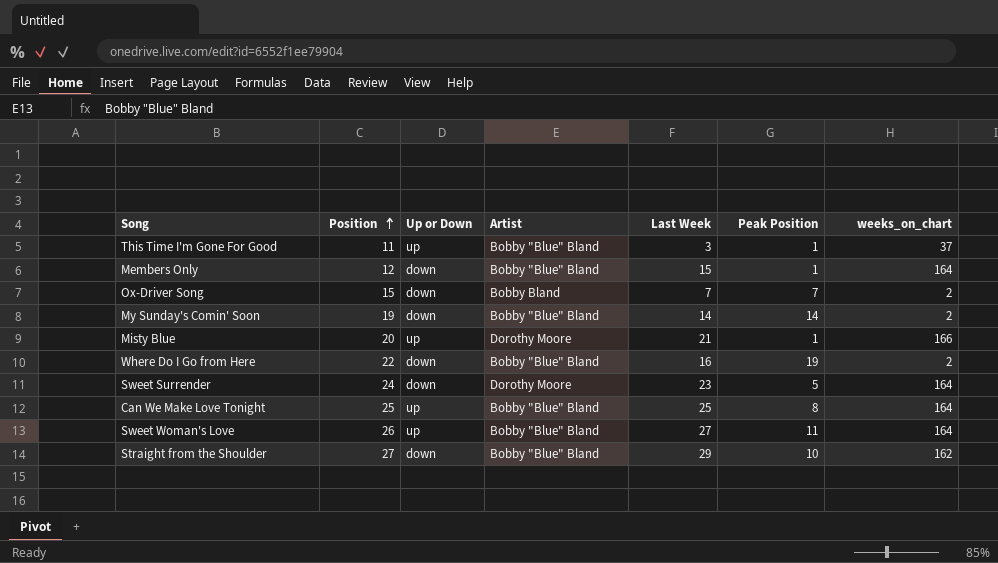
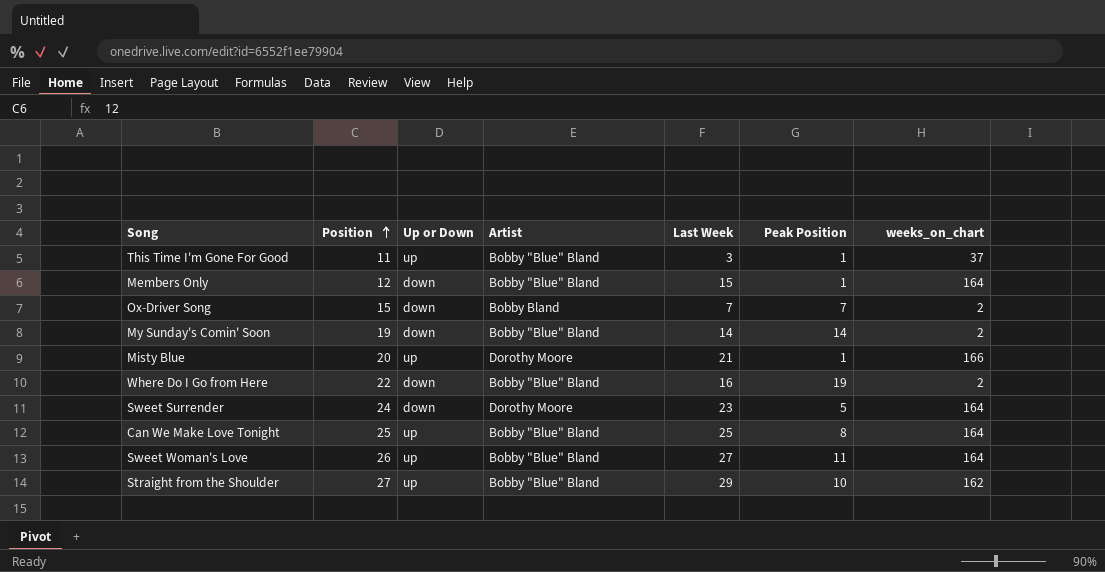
Straight from the Shoulder | Up or Down: down -> up

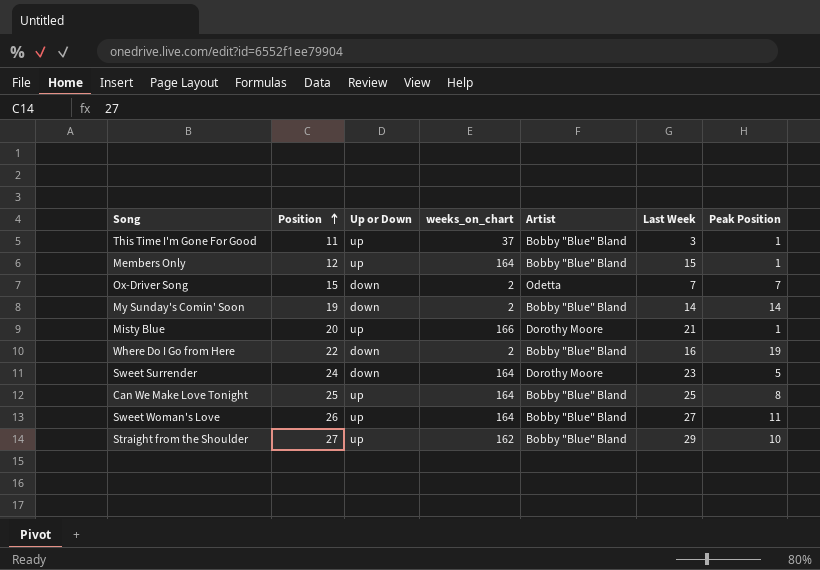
column weeks_on_chart | position: 7 -> 4
Members Only | Up or Down: down -> up
Ox-Driver Song | Artist: Bobby Bland -> Odetta

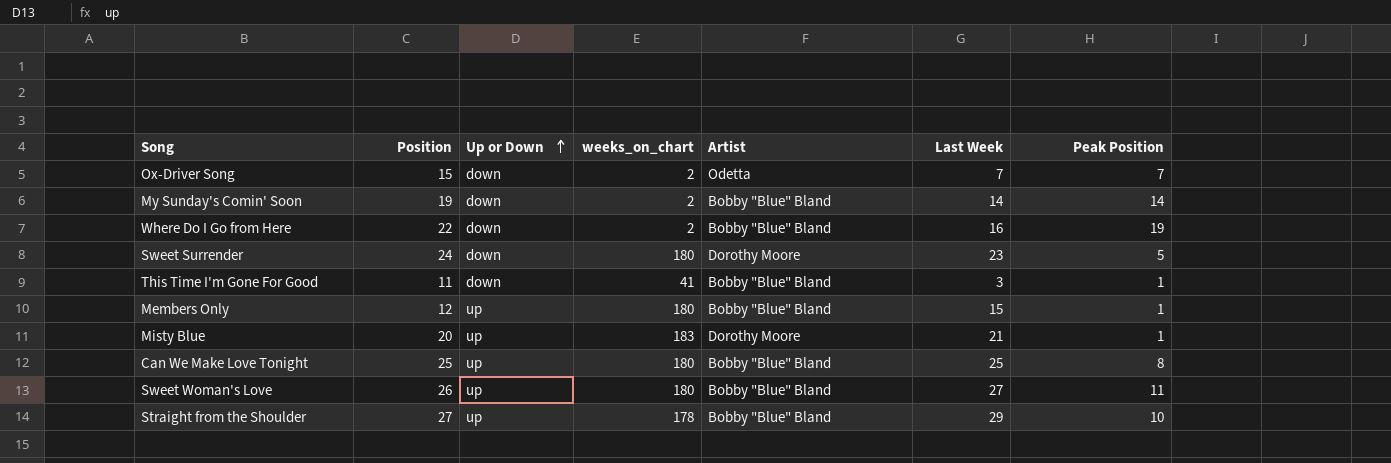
row order: Position ascending -> Up or Down ascending
Sweet Surrender | weeks_on_chart: 164 -> 180
This Time I'm Gone For Good | Up or Down: up -> down
This Time I'm Gone For Good | weeks_on_chart: 37 -> 41
Members Only | weeks_on_chart: 164 -> 180
Misty Blue | weeks_on_chart: 166 -> 183
Can We Make Love Tonight | weeks_on_chart: 164 -> 180
Sweet Woman's Love | weeks_on_chart: 164 -> 180
Straight from the Shoulder | weeks_on_chart: 162 -> 178

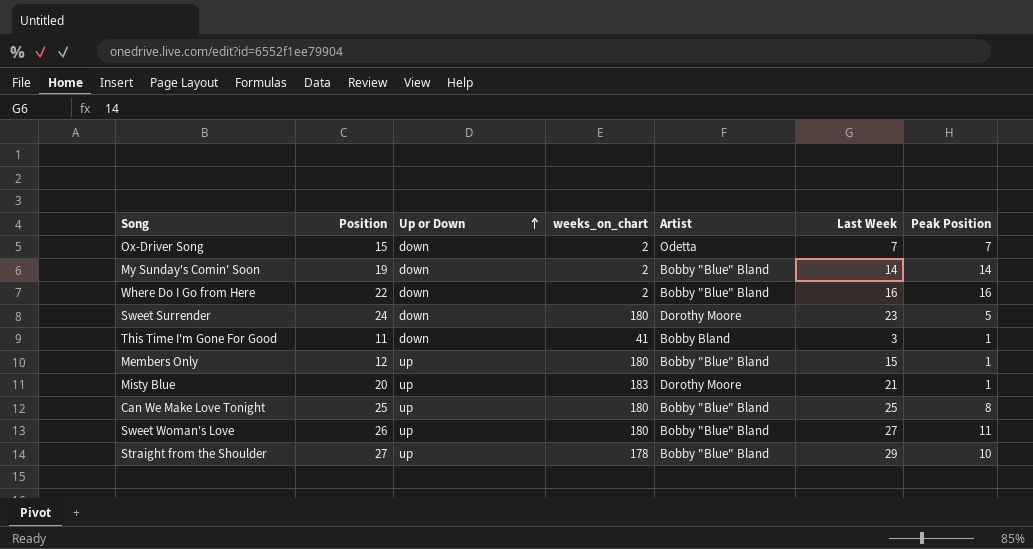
Where Do I Go from Here | Peak Position: 19 -> 16
This Time I'm Gone For Good | Artist: Bobby "Blue" Bland -> Bobby Bland

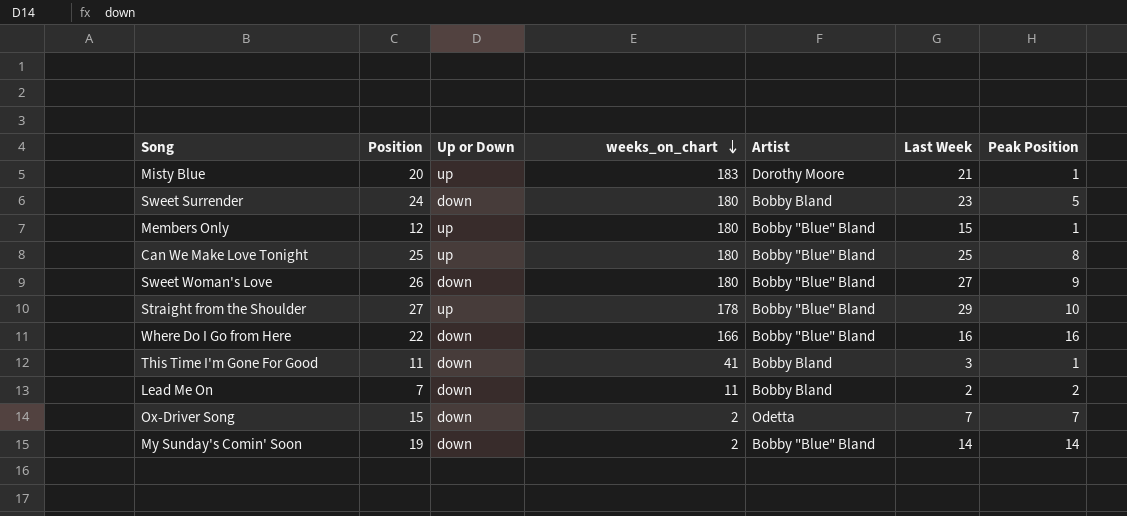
row order: Up or Down ascending -> weeks_on_chart descending
Sweet Surrender | Artist: Dorothy Moore -> Bobby Bland
Sweet Woman's Love | Up or Down: up -> down
Sweet Woman's Love | Peak Position: 11 -> 9
Where Do I Go from Here | weeks_on_chart: 2 -> 166
row Lead Me On: none -> 7 | down | 11 | Bobby Bland | 2 | 2

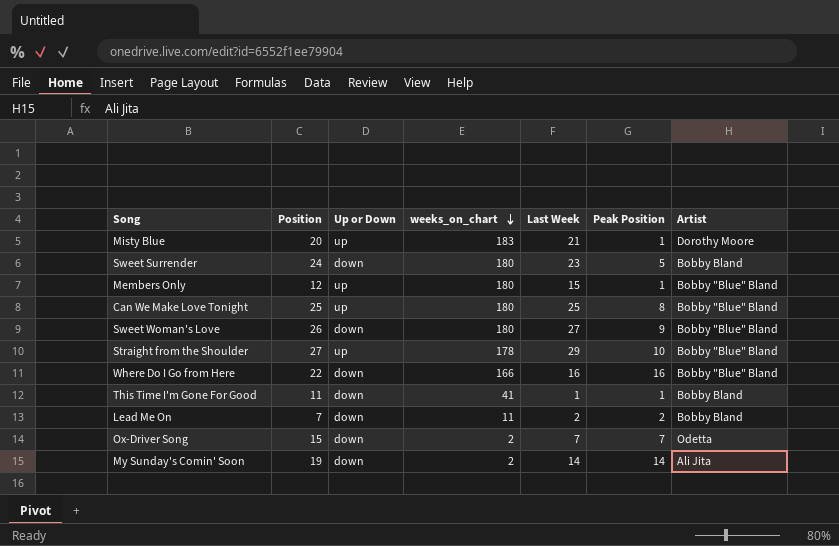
column Artist | position: 5 -> 7
This Time I'm Gone For Good | Last Week: 3 -> 1
My Sunday's Comin' Soon | Artist: Bobby "Blue" Bland -> Ali Jita

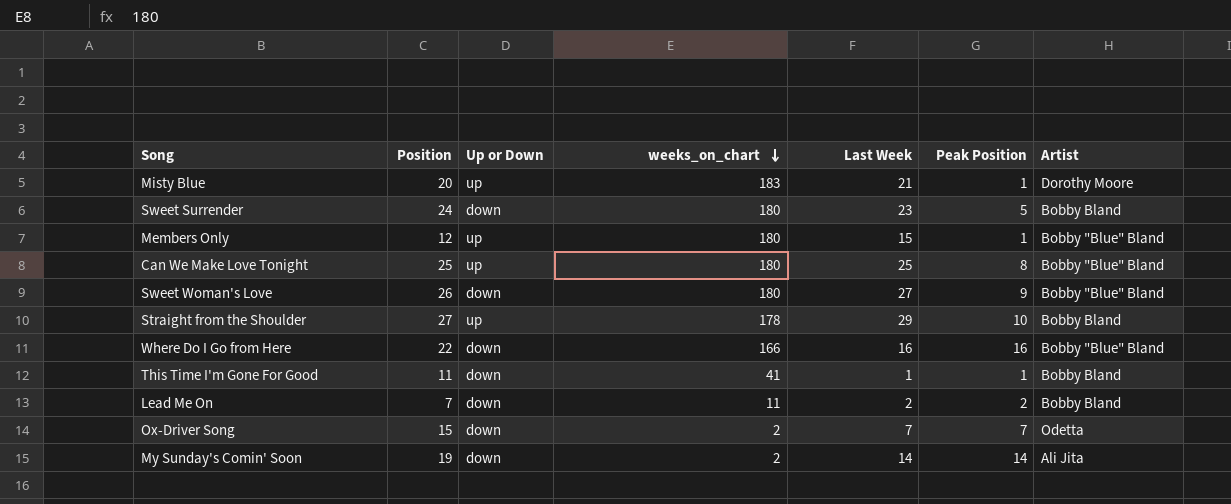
Straight from the Shoulder | Artist: Bobby "Blue" Bland -> Bobby Bland

